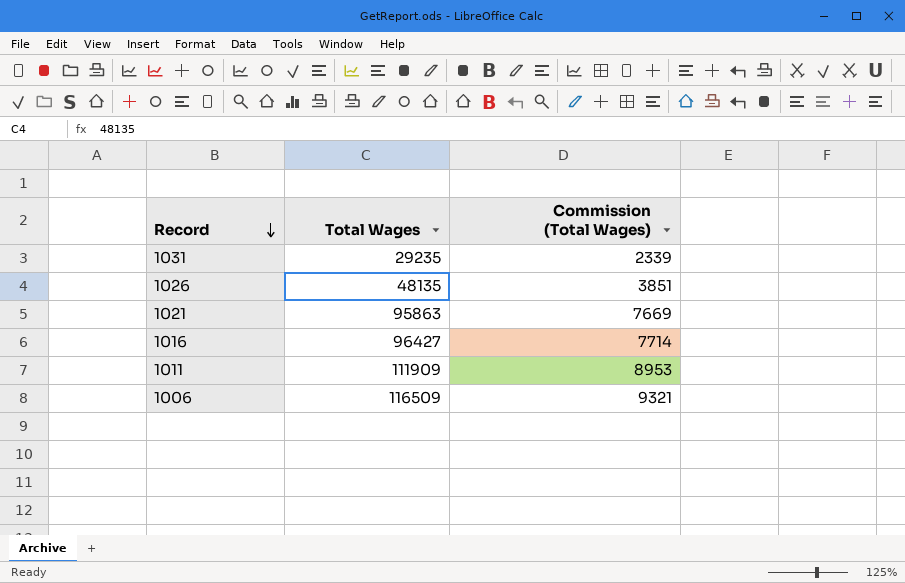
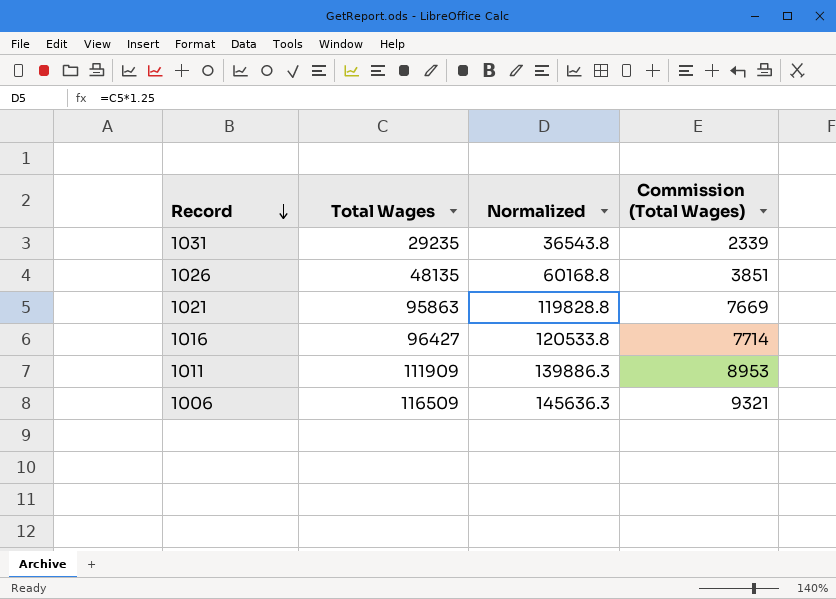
column Normalized | formula: none -> [Total Wages] * 1.25

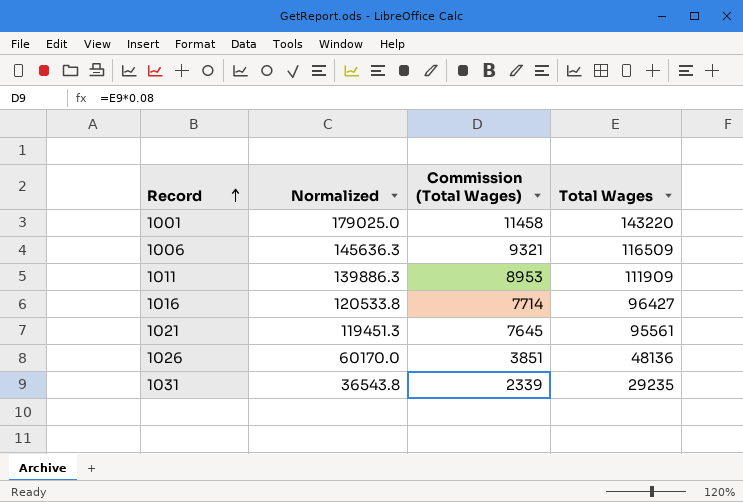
row order: Record descending -> Record ascending
column Total Wages | position: 2 -> 4
row 1001: none -> 179025.0 | 11458 | 143220
1021 | Normalized: 119828.8 -> 119451.3
1021 | Commission (Total Wages): 7669 -> 7645
1021 | Total Wages: 95863 -> 95561
1026 | Normalized: 60168.8 -> 60170.0
1026 | Total Wages: 48135 -> 48136

